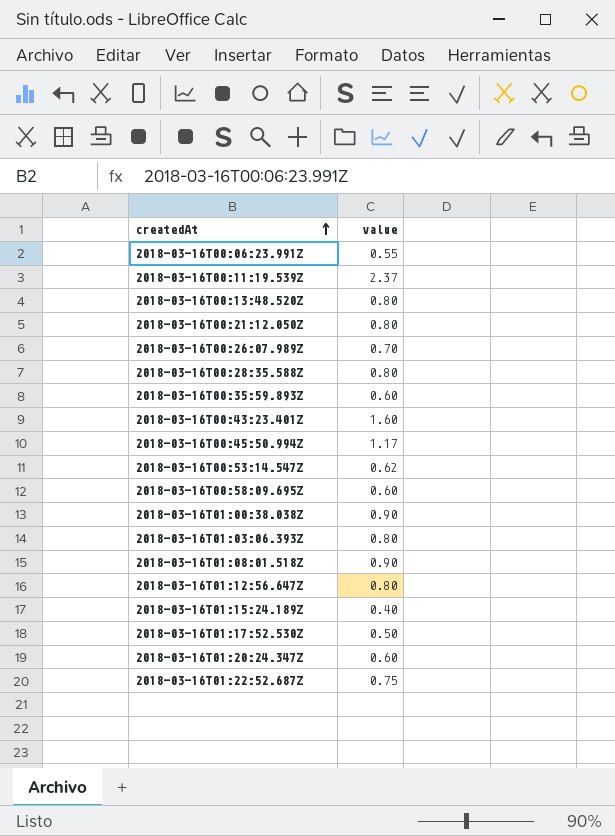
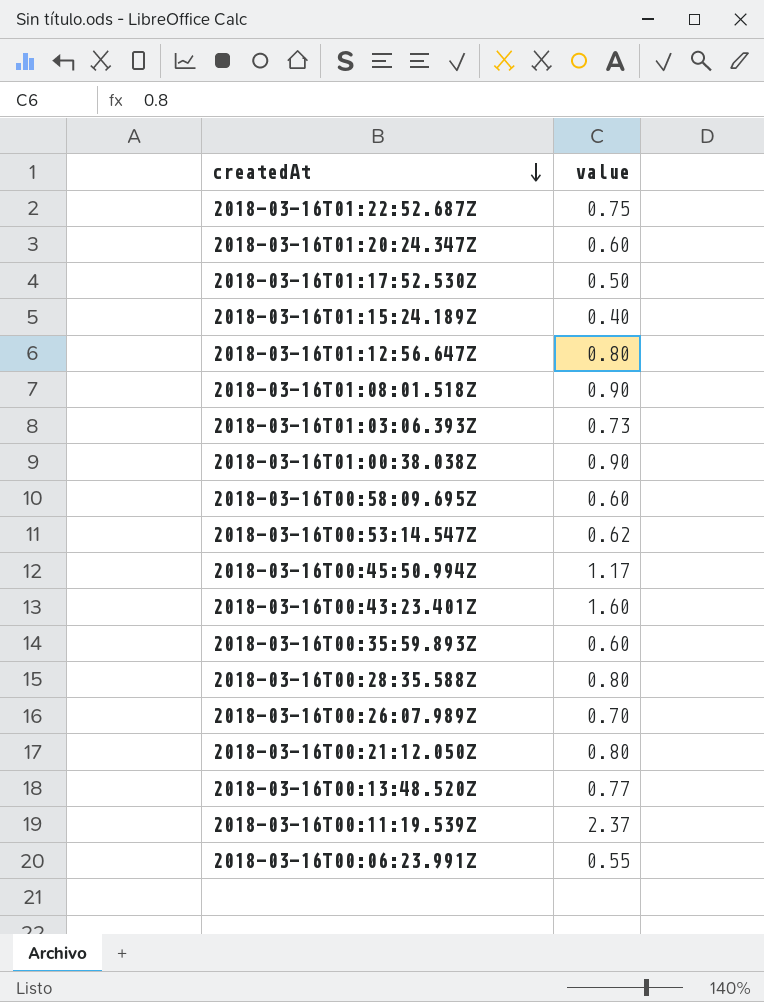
row order: createdAt ascending -> createdAt descending
2018-03-16T01:03:06.393Z | value: 0.80 -> 0.73
2018-03-16T00:13:48.520Z | value: 0.80 -> 0.77

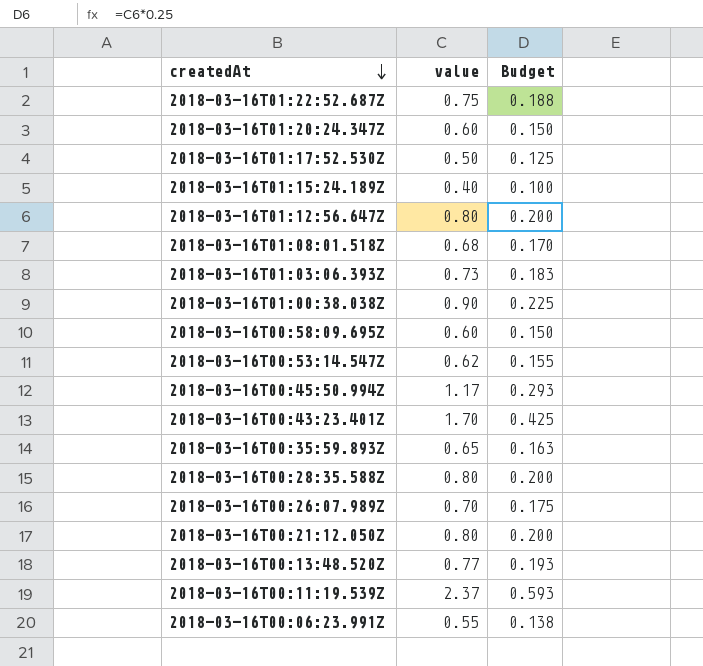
column Budget | formula: none -> [value] * 0.25
2018-03-16T01:08:01.518Z | value: 0.90 -> 0.68
2018-03-16T00:43:23.401Z | value: 1.60 -> 1.70
2018-03-16T00:35:59.893Z | value: 0.60 -> 0.65

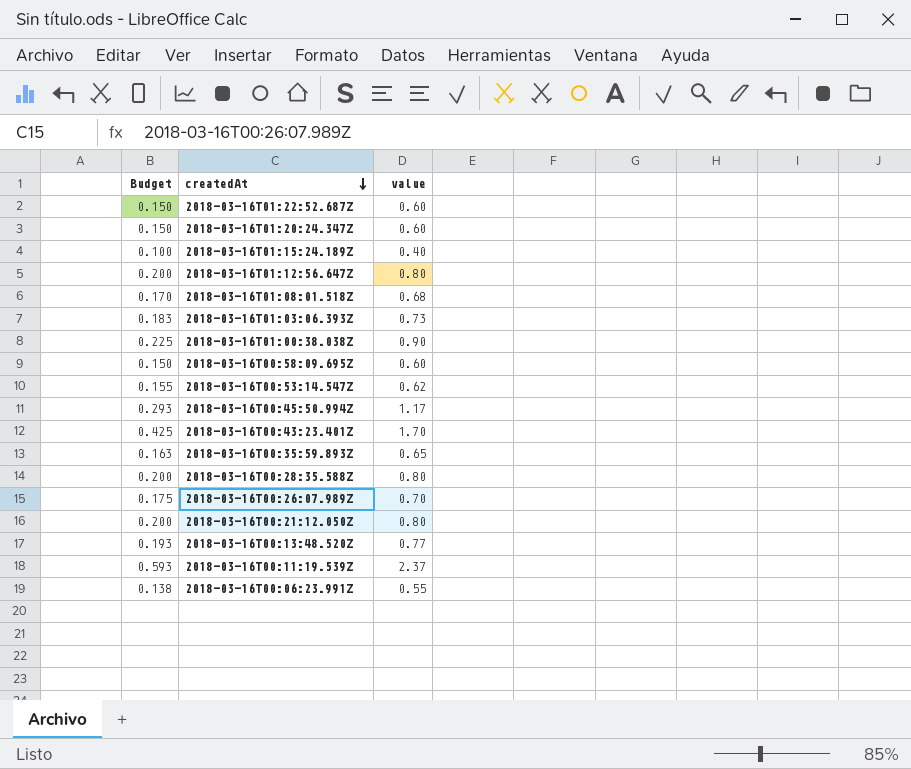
column Budget | position: 3 -> 1
row 2018-03-16T01:17:52.530Z: 0.50 | 0.125 -> none
2018-03-16T01:22:52.687Z | Budget: 0.188 -> 0.150
2018-03-16T01:22:52.687Z | value: 0.75 -> 0.60

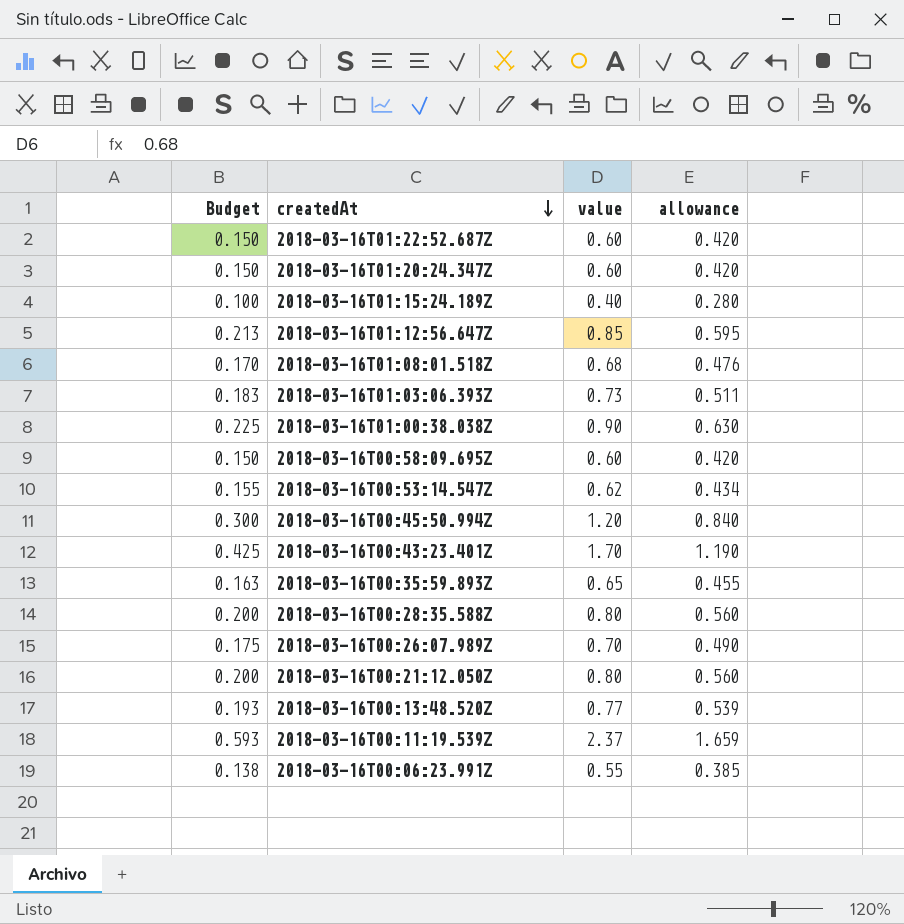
column allowance | formula: none -> [value] * 0.7
2018-03-16T01:12:56.647Z | Budget: 0.200 -> 0.213
2018-03-16T01:12:56.647Z | value: 0.80 -> 0.85
2018-03-16T00:45:50.994Z | Budget: 0.293 -> 0.300
2018-03-16T00:45:50.994Z | value: 1.17 -> 1.20

